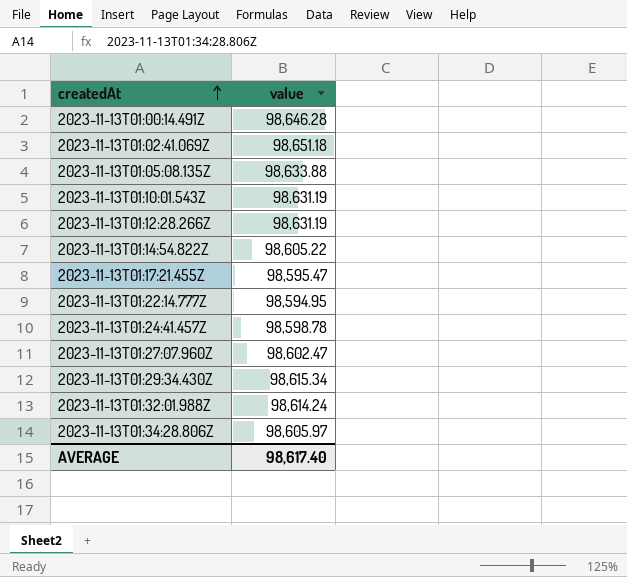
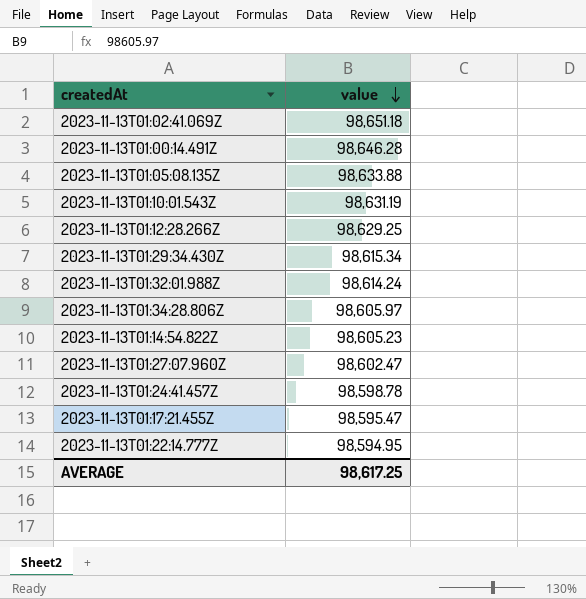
row order: createdAt ascending -> value descending
2023-11-13T01:12:28.266Z | value: 98,631.19 -> 98,629.25
2023-11-13T01:14:54.822Z | value: 98,605.22 -> 98,605.23
AVERAGE | value: 98,617.40 -> 98,617.25

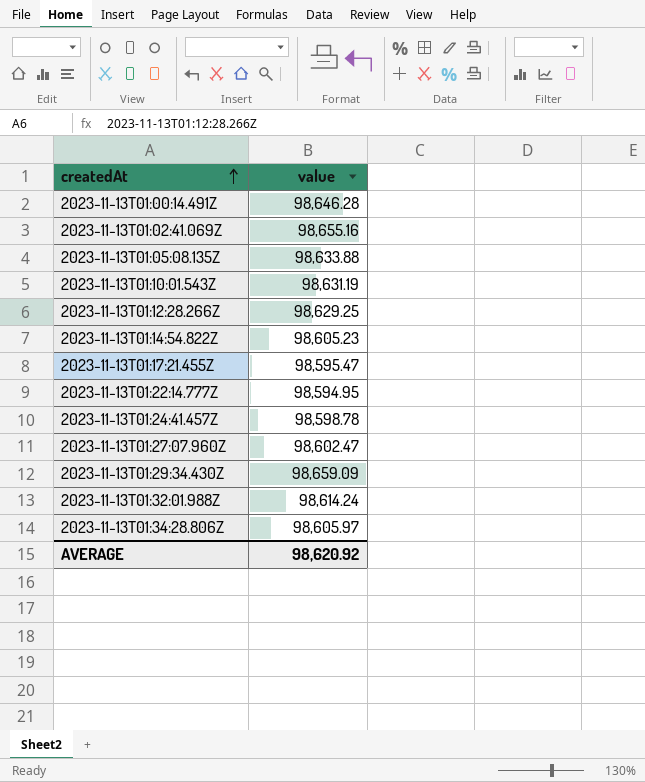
row order: value descending -> createdAt ascending
2023-11-13T01:02:41.069Z | value: 98,651.18 -> 98,655.16
2023-11-13T01:29:34.430Z | value: 98,615.34 -> 98,659.09
AVERAGE | value: 98,617.25 -> 98,620.92

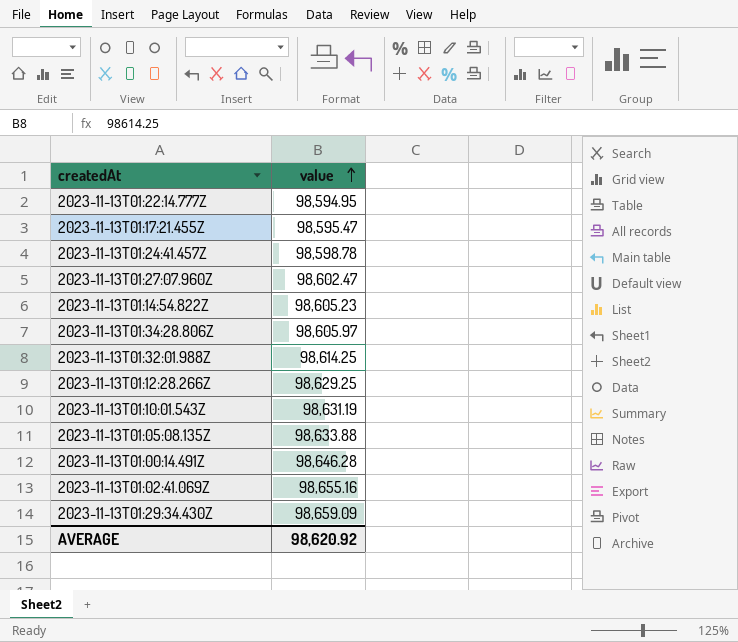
row order: createdAt ascending -> value ascending
2023-11-13T01:32:01.988Z | value: 98,614.24 -> 98,614.25

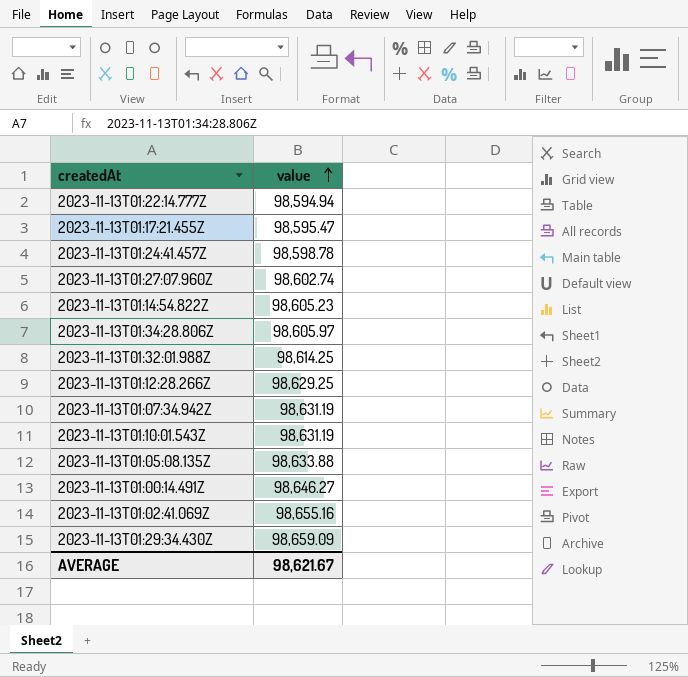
2023-11-13T01:22:14.777Z | value: 98,594.95 -> 98,594.94
2023-11-13T01:27:07.960Z | value: 98,602.47 -> 98,602.74
row 2023-11-13T01:07:34.942Z: none -> 98,631.19
2023-11-13T01:00:14.491Z | value: 98,646.28 -> 98,646.27
AVERAGE | value: 98,620.92 -> 98,621.67

